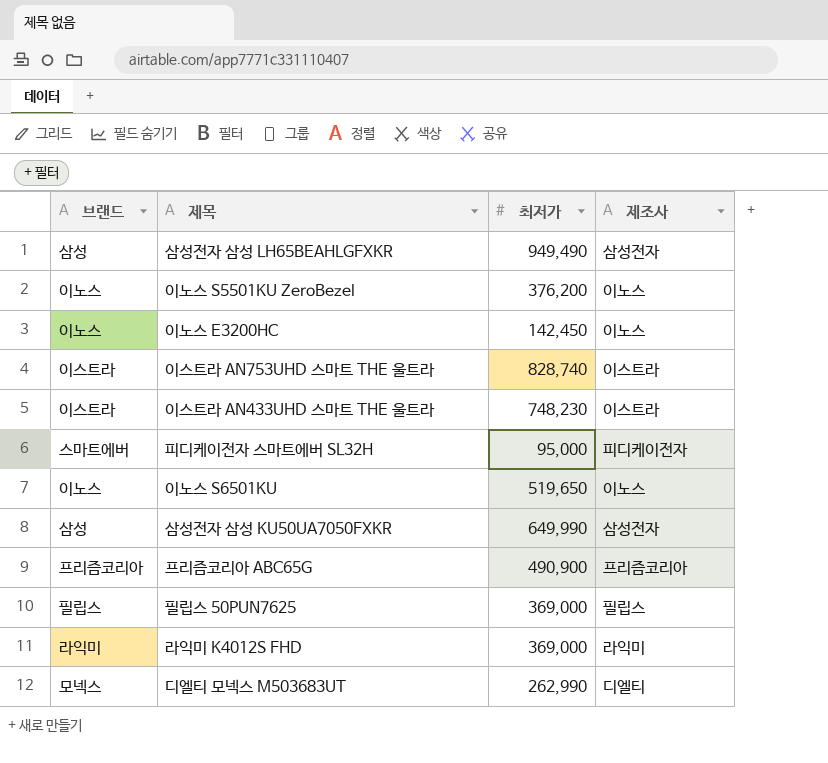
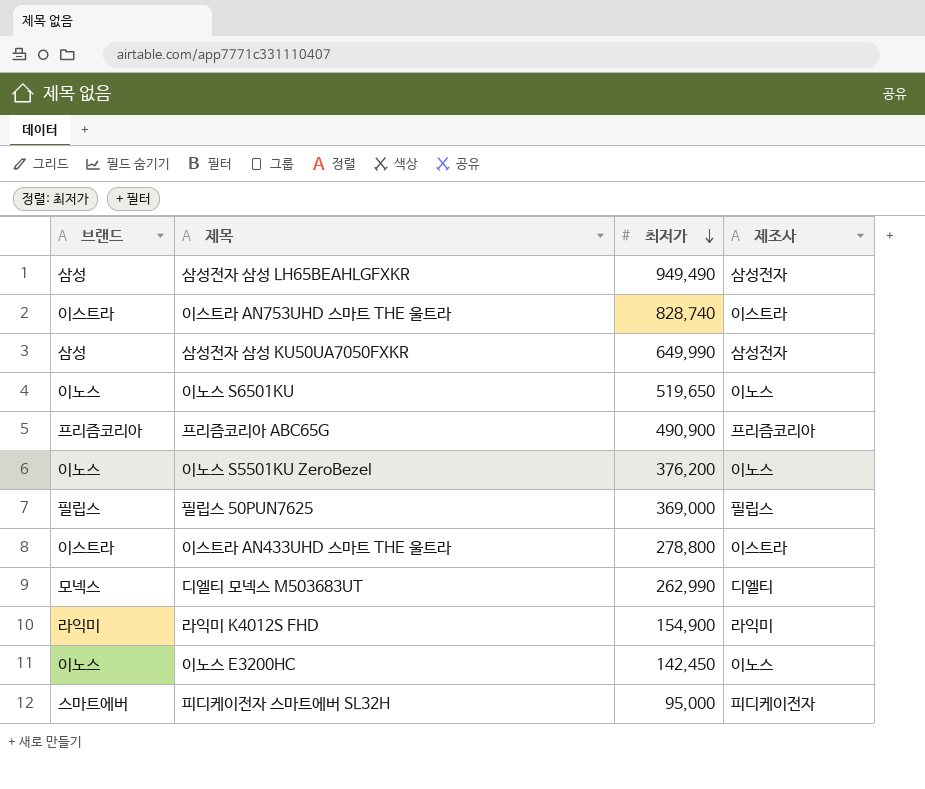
row order: none -> 최저가 descending
이스트라 AN433UHD 스마트 THE 울트라 | 최저가: 748,230 -> 278,800
라익미 K4012S FHD | 최저가: 369,000 -> 154,900

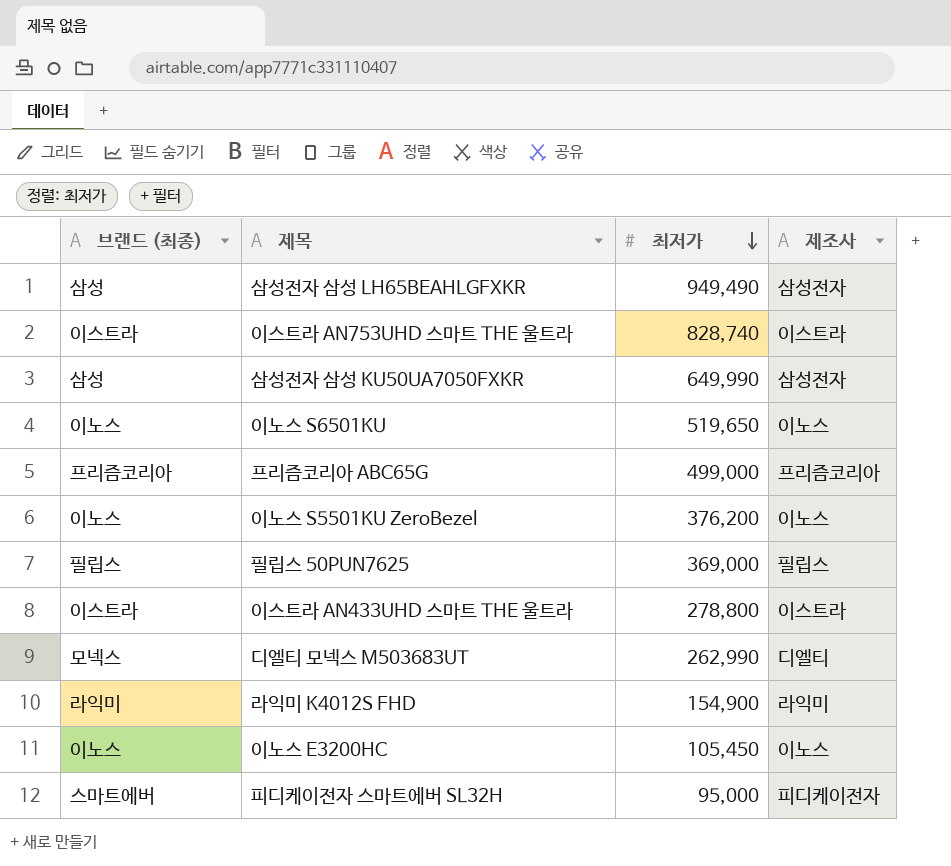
column name: 브랜드 -> 브랜드 (최종)
프리즘코리아 ABC65G | 최저가: 490,900 -> 499,000
이노스 E3200HC | 최저가: 142,450 -> 105,450

